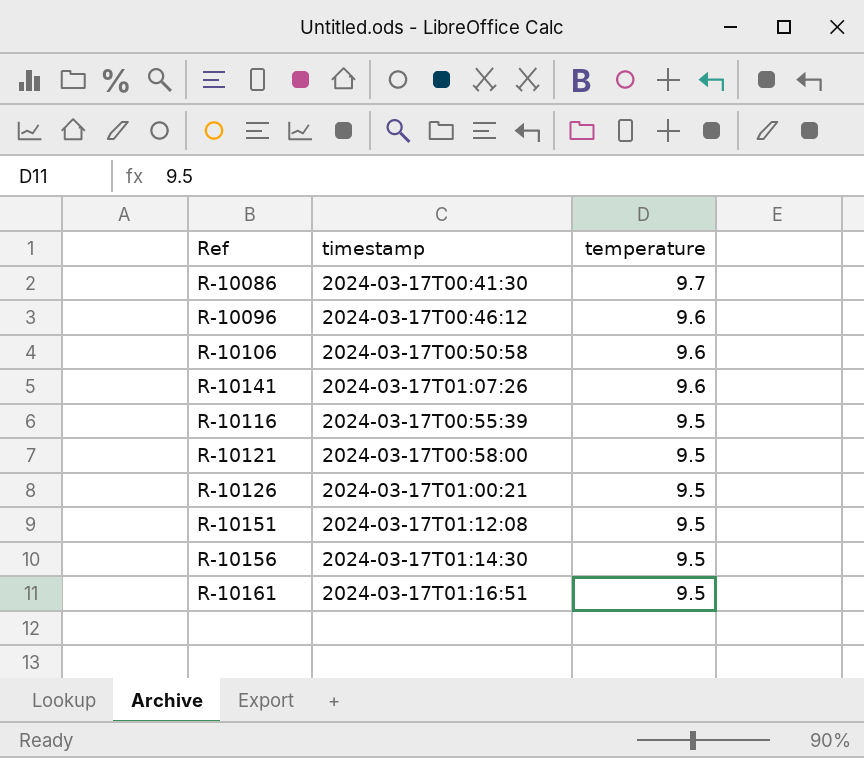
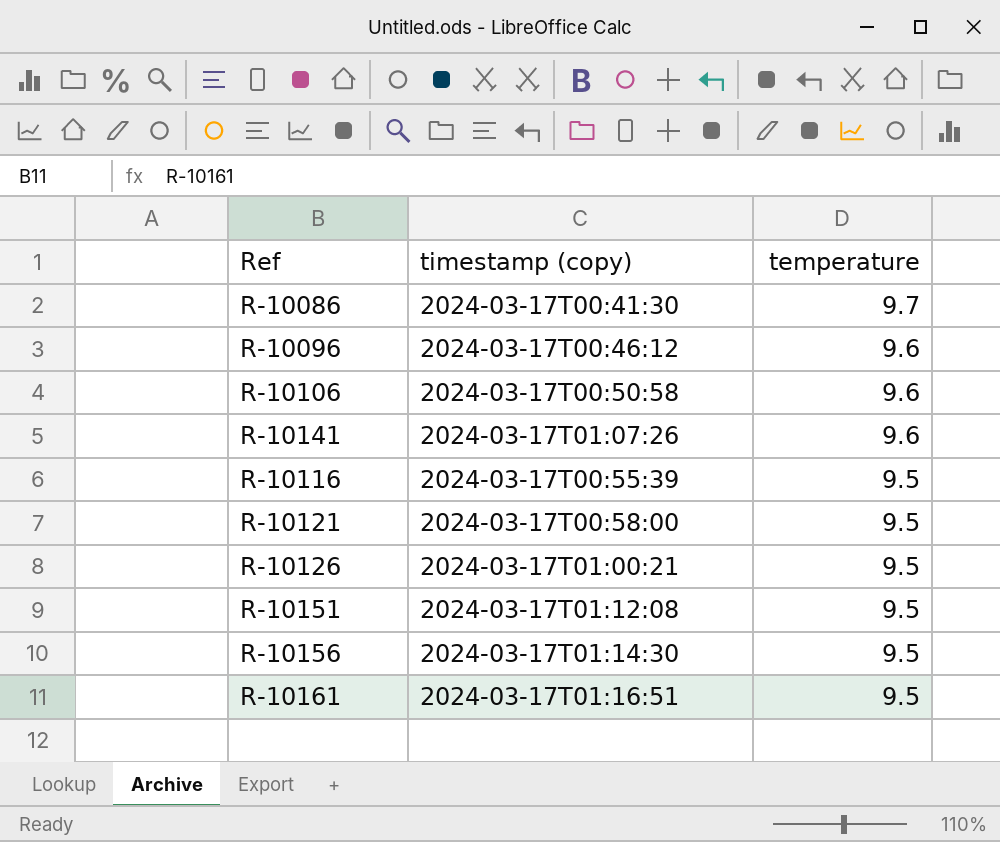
column name: timestamp -> timestamp (copy)

